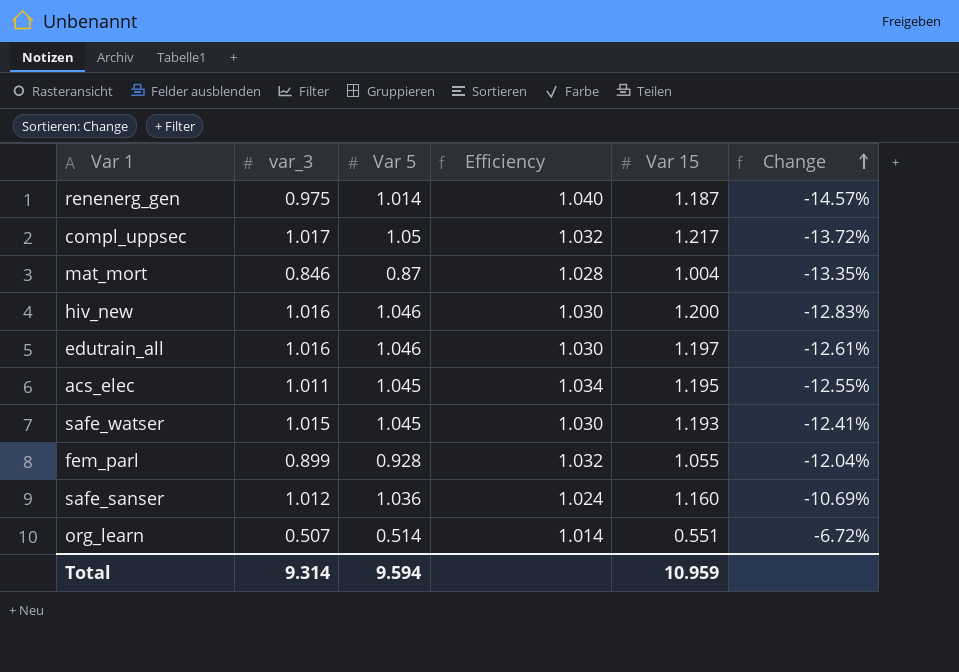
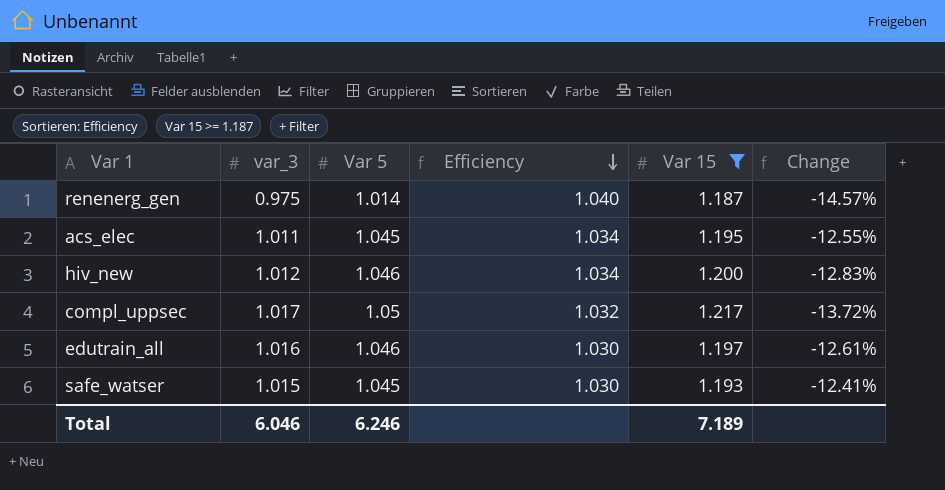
filter: none -> Var 15 >= 1.187
row order: Change ascending -> Efficiency descending
hiv_new | var_3: 1.016 -> 1.012
hiv_new | Efficiency: 1.030 -> 1.034
Total | var_3: 9.314 -> 6.046
Total | Var 5: 9.594 -> 6.246
Total | Var 15: 10.959 -> 7.189

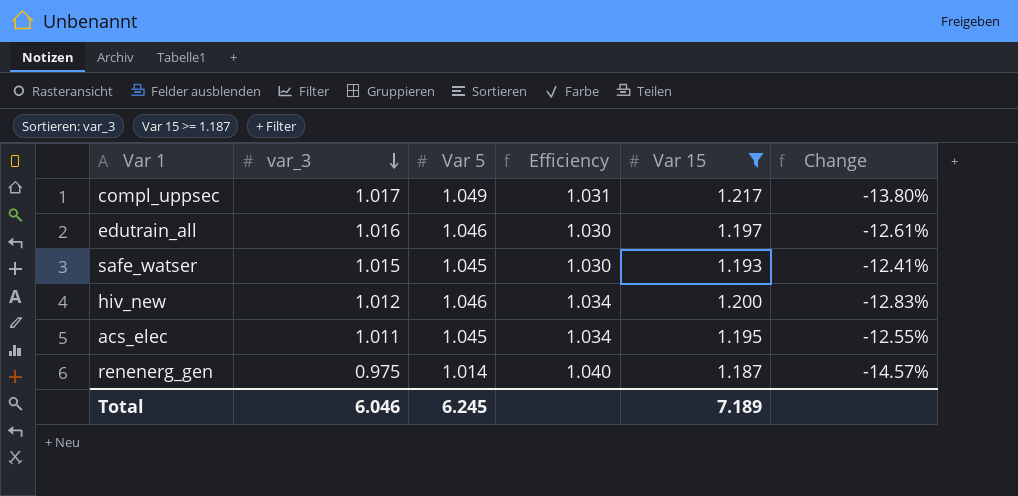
row order: Efficiency descending -> var_3 descending
compl_uppsec | Var 5: 1.05 -> 1.049
compl_uppsec | Efficiency: 1.032 -> 1.031
compl_uppsec | Change: -13.72% -> -13.80%
Total | Var 5: 6.246 -> 6.245

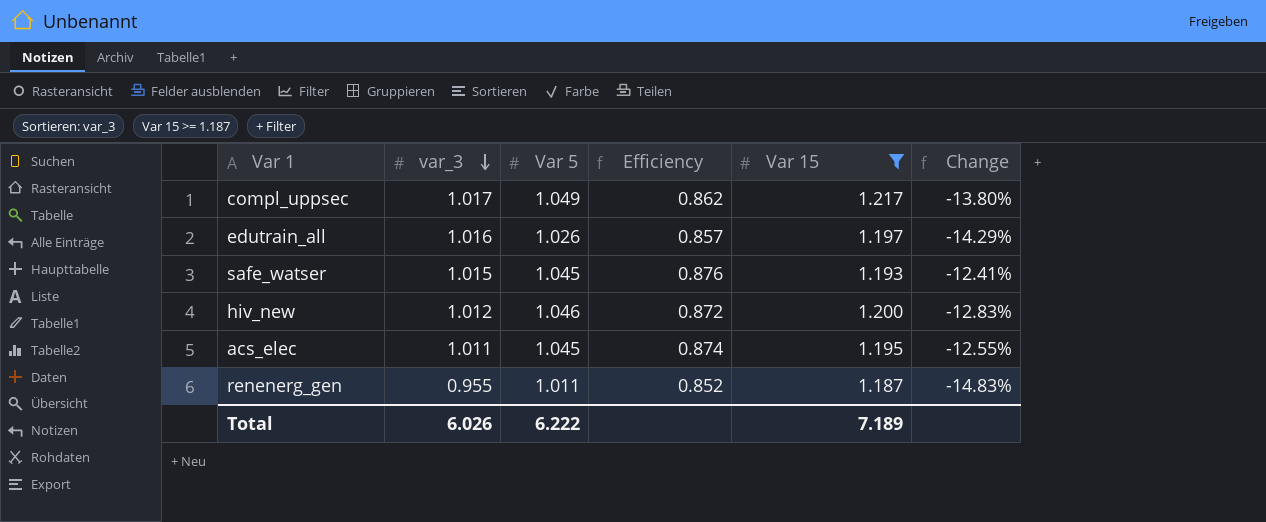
column Efficiency | formula: [Var 5] / [var_3] -> [Var 5] / [Var 15]
edutrain_all | Var 5: 1.046 -> 1.026
edutrain_all | Change: -12.61% -> -14.29%
renenerg_gen | var_3: 0.975 -> 0.955
renenerg_gen | Var 5: 1.014 -> 1.011
renenerg_gen | Change: -14.57% -> -14.83%
Total | var_3: 6.046 -> 6.026
Total | Var 5: 6.245 -> 6.222

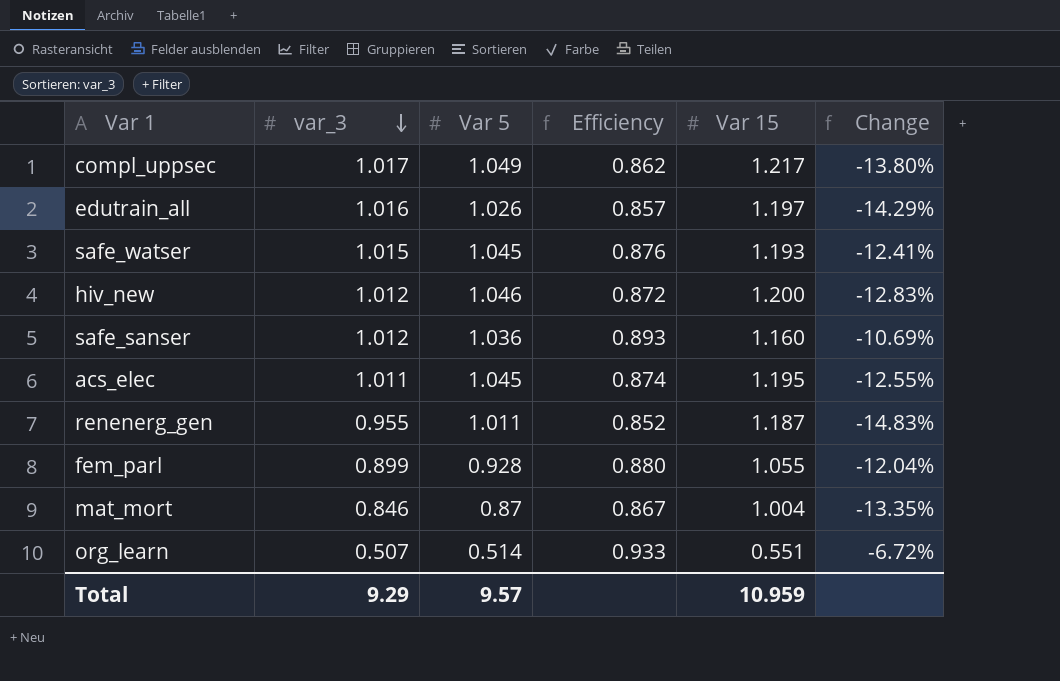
filter: Var 15 >= 1.187 -> none
Total | var_3: 6.026 -> 9.29
Total | Var 5: 6.222 -> 9.57
Total | Var 15: 7.189 -> 10.959

